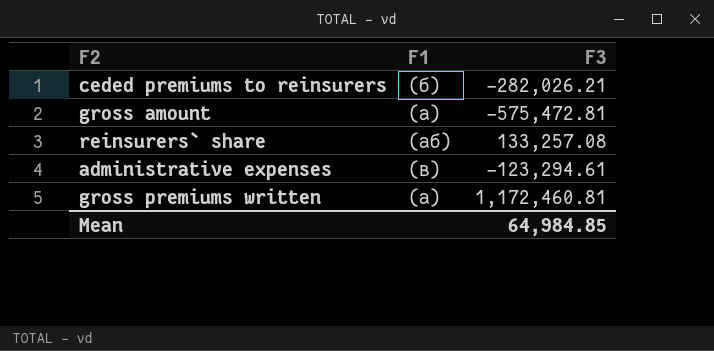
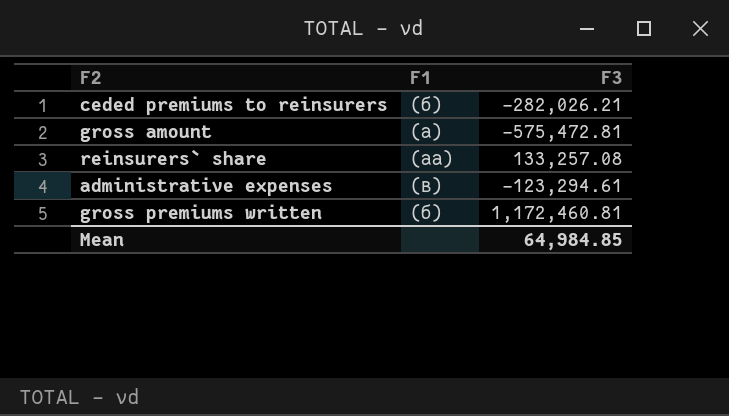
reinsurers` share | F1: (аб) -> (аа)
gross premiums written | F1: (а) -> (б)

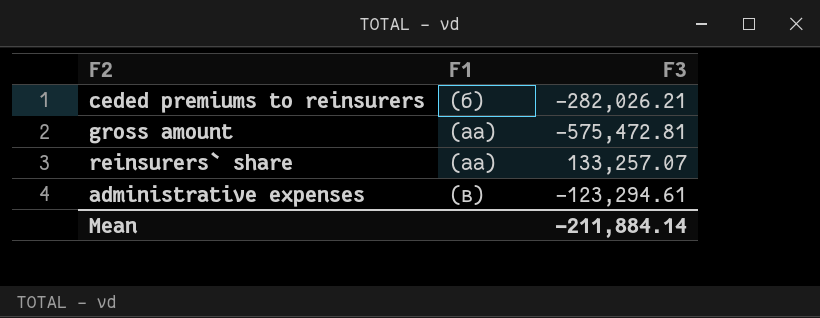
row gross premiums written: (б) | 1,172,460.81 -> none
gross amount | F1: (а) -> (аа)
reinsurers` share | F3: 133,257.08 -> 133,257.07
Mean | F3: 64,984.85 -> -211,884.14

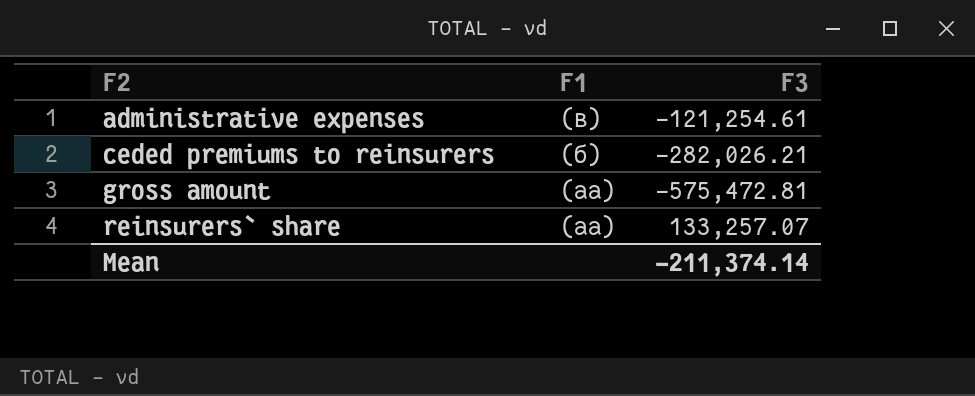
row order: none -> F2 ascending
administrative expenses | F3: -123,294.61 -> -121,254.61
Mean | F3: -211,884.14 -> -211,374.14

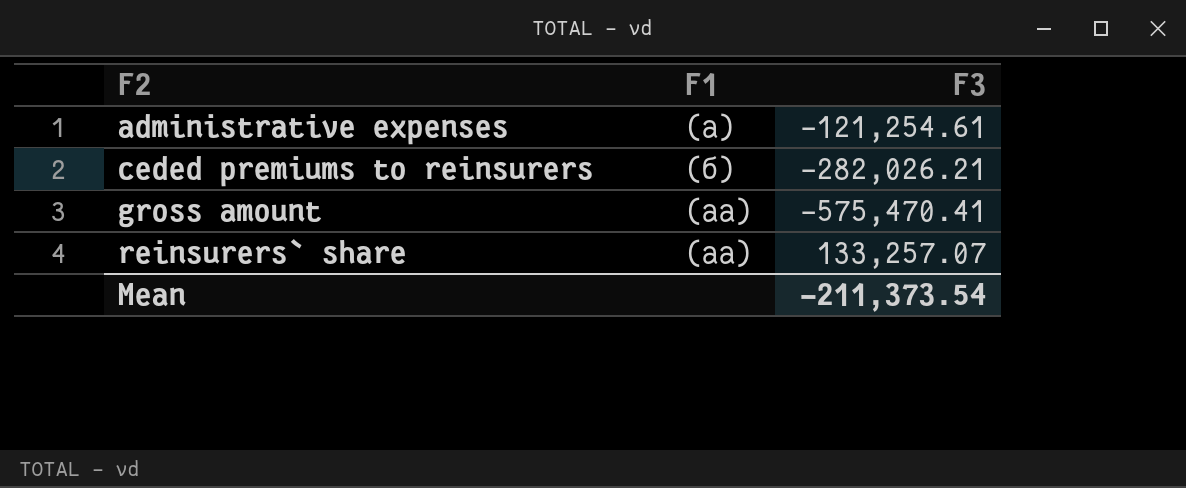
administrative expenses | F1: (в) -> (а)
gross amount | F3: -575,472.81 -> -575,470.41
Mean | F3: -211,374.14 -> -211,373.54

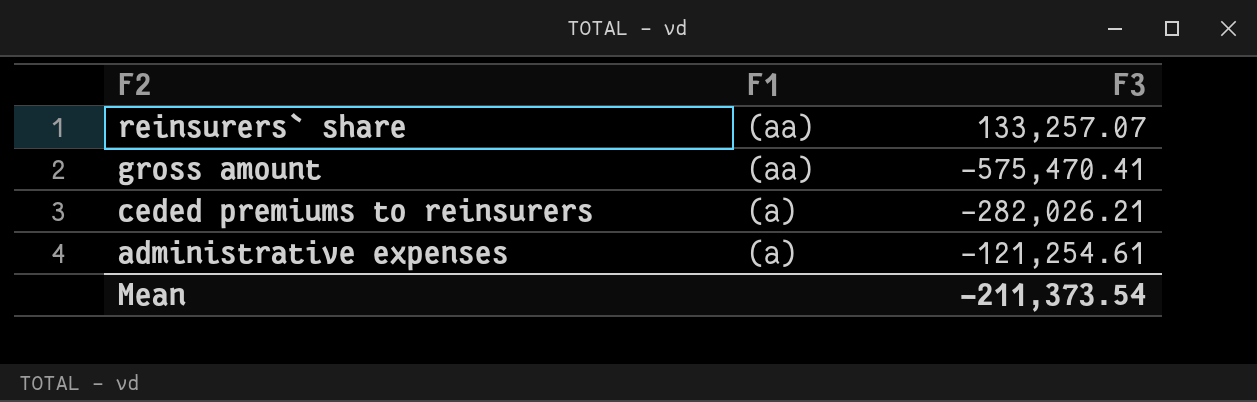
row order: F2 ascending -> F2 descending
ceded premiums to reinsurers | F1: (б) -> (а)

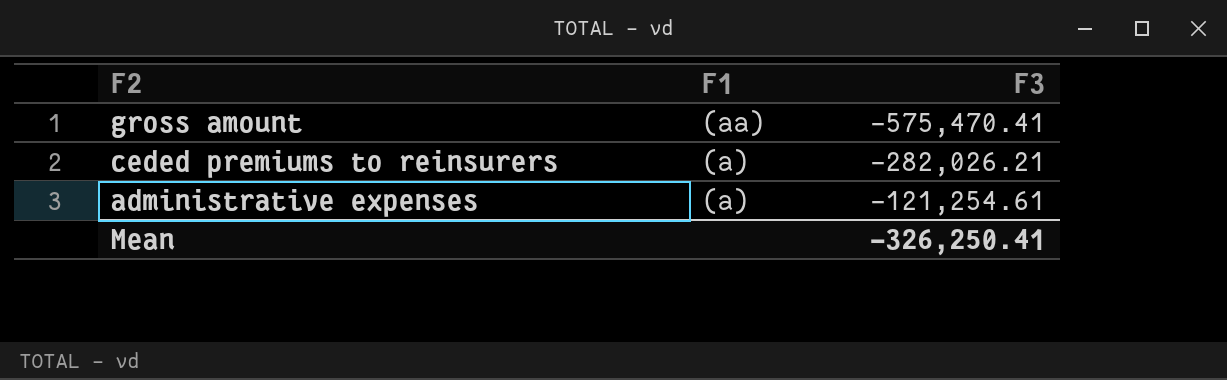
row reinsurers` share: (аа) | 133,257.07 -> none
Mean | F3: -211,373.54 -> -326,250.41

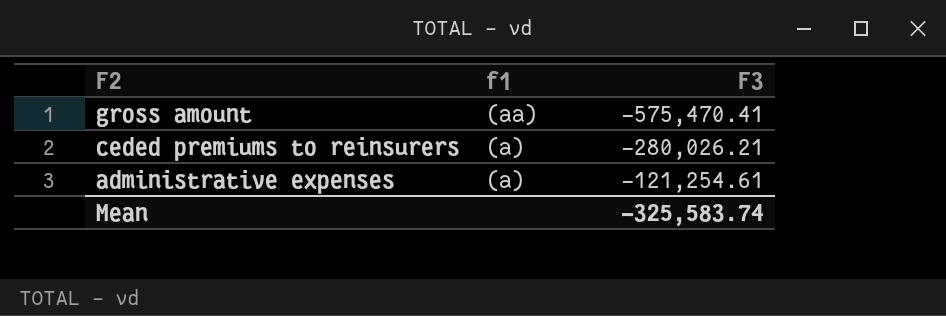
column name: F1 -> f1
ceded premiums to reinsurers | F3: -282,026.21 -> -280,026.21
Mean | F3: -326,250.41 -> -325,583.74

